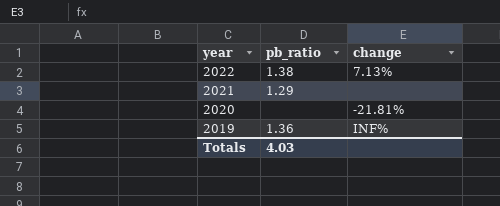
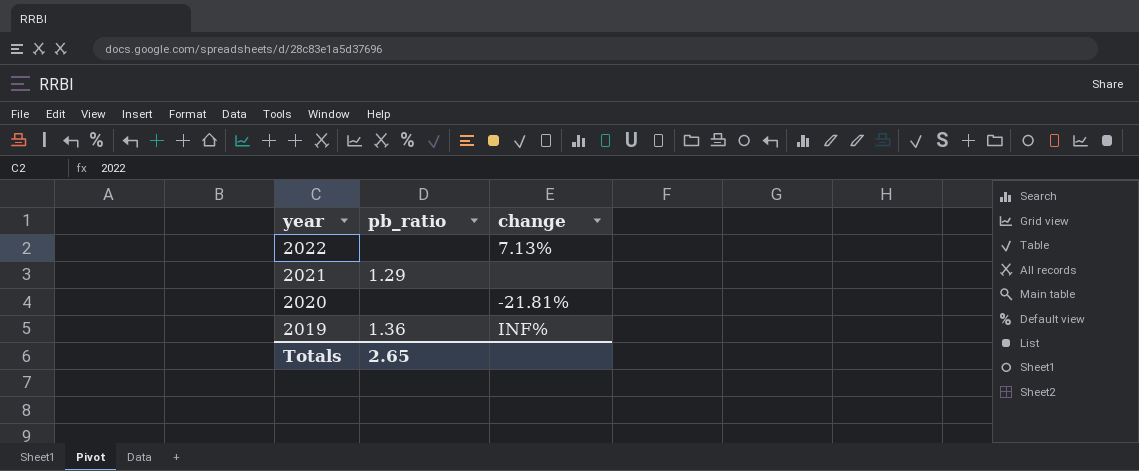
2022 | pb_ratio: 1.38 -> none
Totals | pb_ratio: 4.03 -> 2.65

